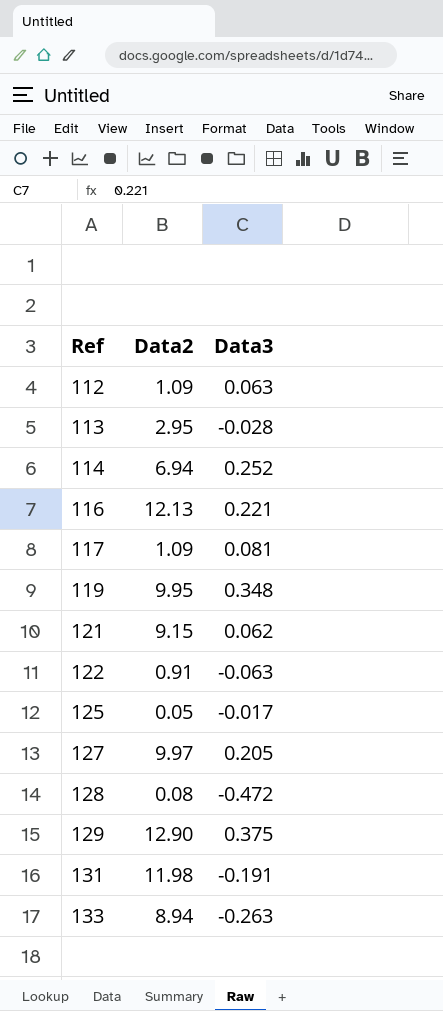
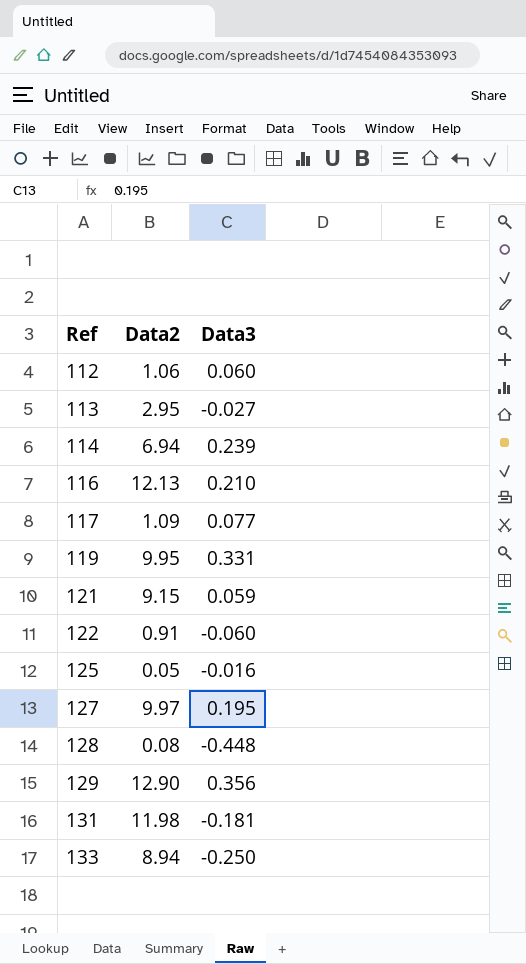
112 | Data2: 1.09 -> 1.06
112 | Data3: 0.063 -> 0.060
113 | Data3: -0.028 -> -0.027
114 | Data3: 0.252 -> 0.239
116 | Data3: 0.221 -> 0.210
117 | Data3: 0.081 -> 0.077
119 | Data3: 0.348 -> 0.331
121 | Data3: 0.062 -> 0.059
122 | Data3: -0.063 -> -0.060
125 | Data3: -0.017 -> -0.016
127 | Data3: 0.205 -> 0.195
128 | Data3: -0.472 -> -0.448
129 | Data3: 0.375 -> 0.356
131 | Data3: -0.191 -> -0.181
133 | Data3: -0.263 -> -0.250

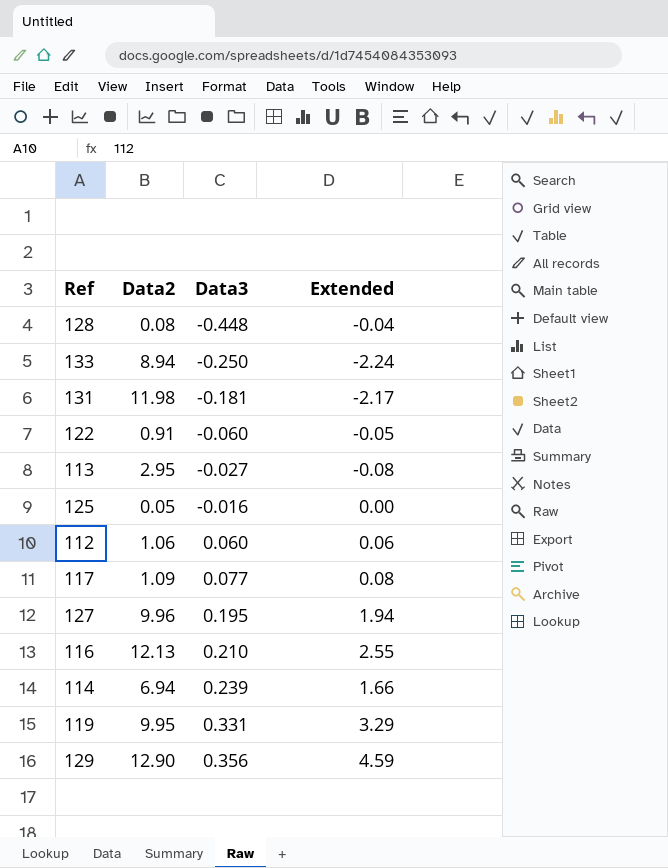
row order: Ref ascending -> Data3 ascending
column Extended | formula: none -> [Data2] * [Data3]
row 121: 9.15 | 0.059 -> none
127 | Data2: 9.97 -> 9.96

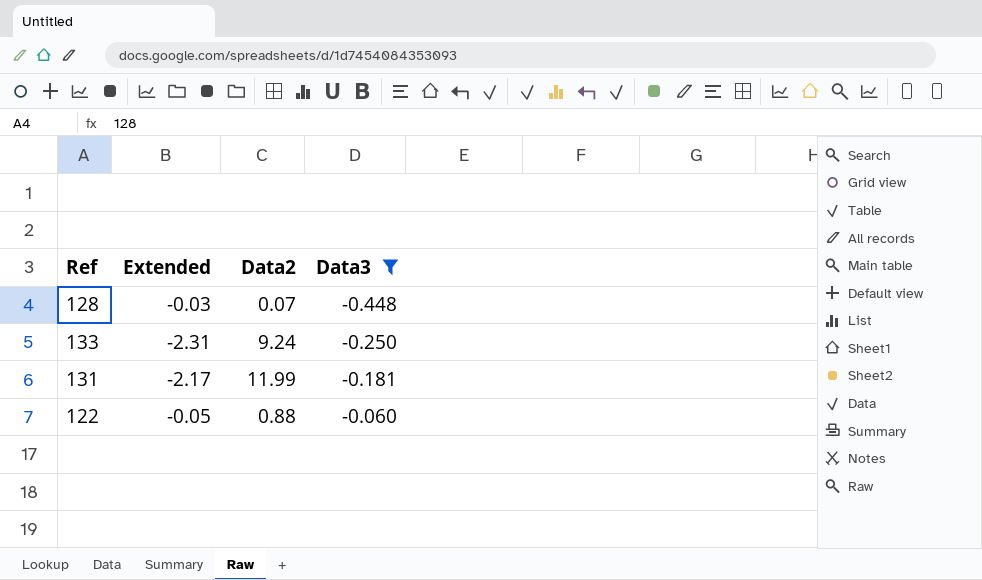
filter: none -> Data3 <= -0.060
column Extended | position: 4 -> 2
128 | Extended: -0.04 -> -0.03
128 | Data2: 0.08 -> 0.07
133 | Extended: -2.24 -> -2.31
133 | Data2: 8.94 -> 9.24
131 | Data2: 11.98 -> 11.99
122 | Data2: 0.91 -> 0.88

